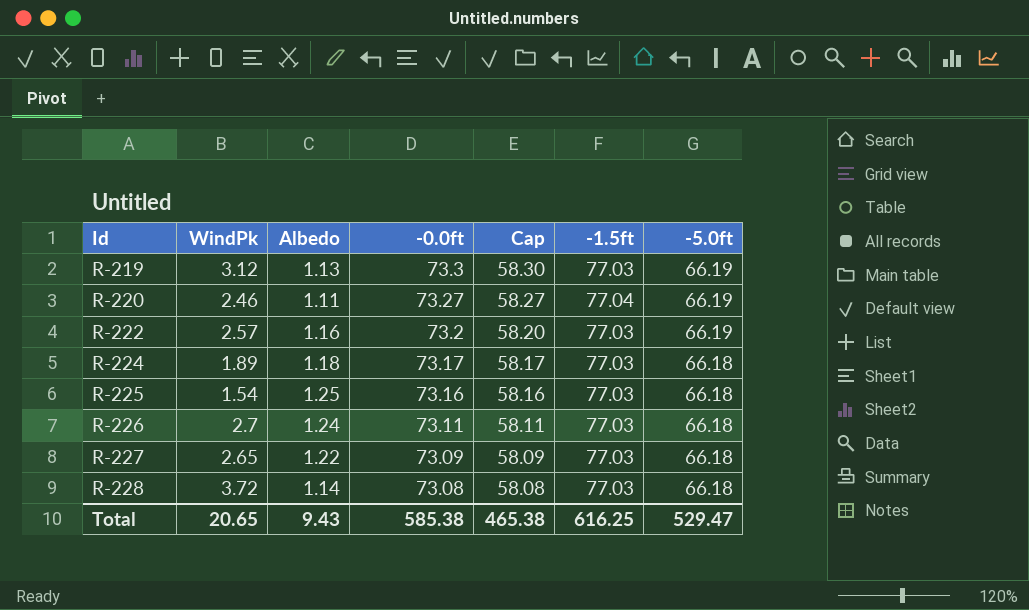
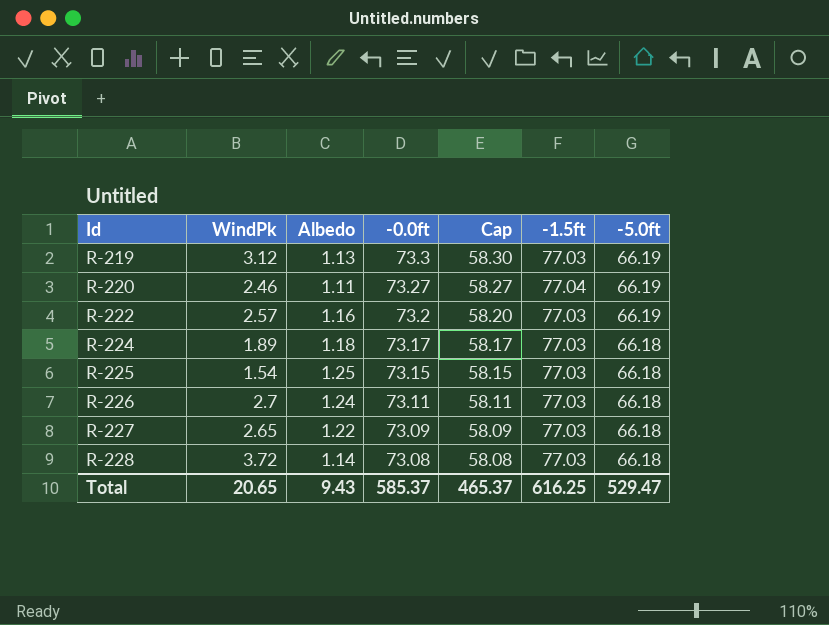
R-225 | -0.0ft: 73.16 -> 73.15
R-225 | Cap: 58.16 -> 58.15
Total | -0.0ft: 585.38 -> 585.37
Total | Cap: 465.38 -> 465.37

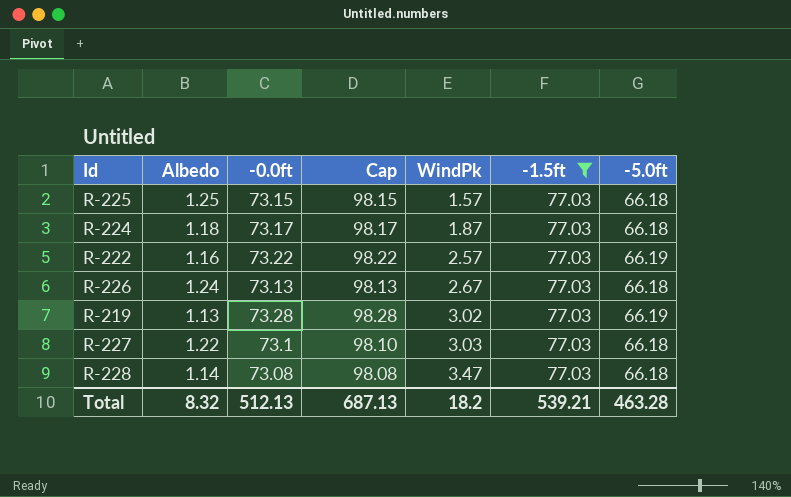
filter: none -> -1.5ft = 77.03
row order: Id ascending -> WindPk ascending
column Cap | formula: [-0.0ft] - 15 -> [-0.0ft] + 25
column WindPk | position: 2 -> 5
R-225 | WindPk: 1.54 -> 1.57
R-224 | WindPk: 1.89 -> 1.87
R-222 | -0.0ft: 73.2 -> 73.22
R-226 | -0.0ft: 73.11 -> 73.13
R-226 | WindPk: 2.7 -> 2.67
R-219 | -0.0ft: 73.3 -> 73.28
R-219 | WindPk: 3.12 -> 3.02
R-227 | -0.0ft: 73.09 -> 73.1
R-227 | WindPk: 2.65 -> 3.03
R-228 | WindPk: 3.72 -> 3.47
Total | Albedo: 9.43 -> 8.32
Total | -0.0ft: 585.37 -> 512.13
Total | Cap: 465.37 -> 687.13
Total | WindPk: 20.65 -> 18.2
Total | -1.5ft: 616.25 -> 539.21
Total | -5.0ft: 529.47 -> 463.28

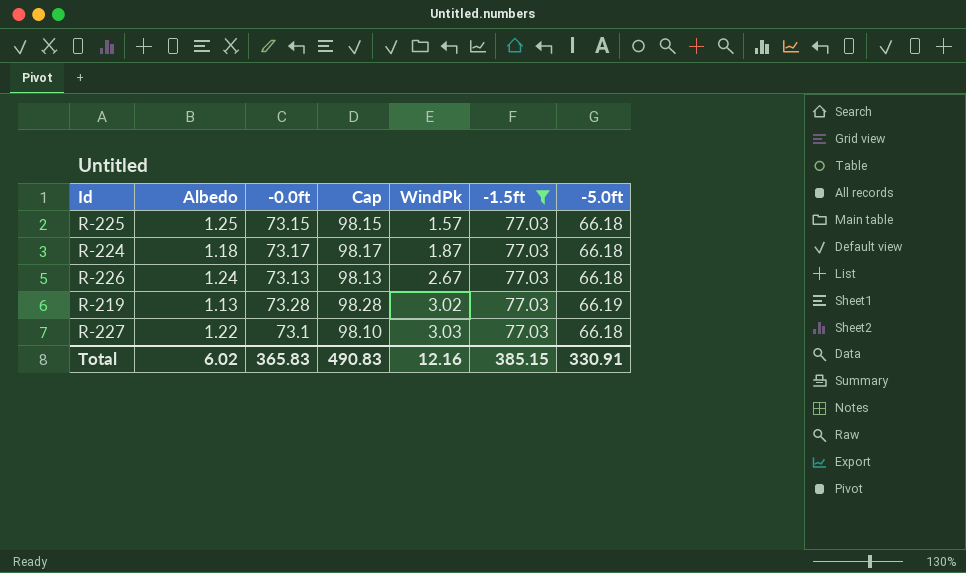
row R-222: 1.16 | 73.22 | 98.22 | 2.57 | 77.03 | 66.19 -> none
row R-228: 1.14 | 73.08 | 98.08 | 3.47 | 77.03 | 66.18 -> none
Total | Albedo: 8.32 -> 6.02
Total | -0.0ft: 512.13 -> 365.83
Total | Cap: 687.13 -> 490.83
Total | WindPk: 18.2 -> 12.16
Total | -1.5ft: 539.21 -> 385.15
Total | -5.0ft: 463.28 -> 330.91

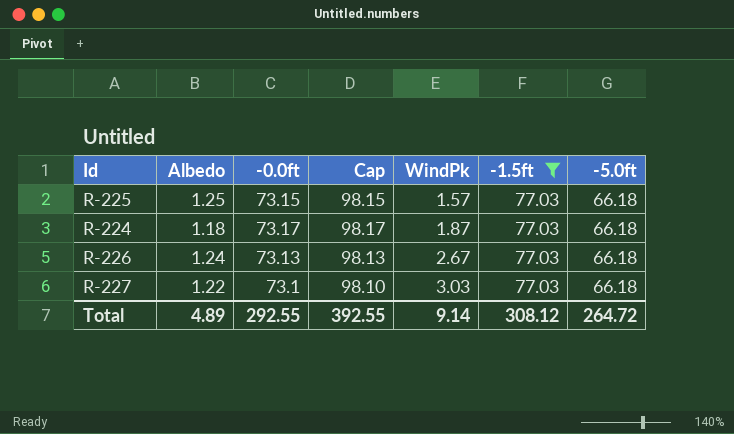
row R-219: 1.13 | 73.28 | 98.28 | 3.02 | 77.03 | 66.19 -> none
Total | Albedo: 6.02 -> 4.89
Total | -0.0ft: 365.83 -> 292.55
Total | Cap: 490.83 -> 392.55
Total | WindPk: 12.16 -> 9.14
Total | -1.5ft: 385.15 -> 308.12
Total | -5.0ft: 330.91 -> 264.72

